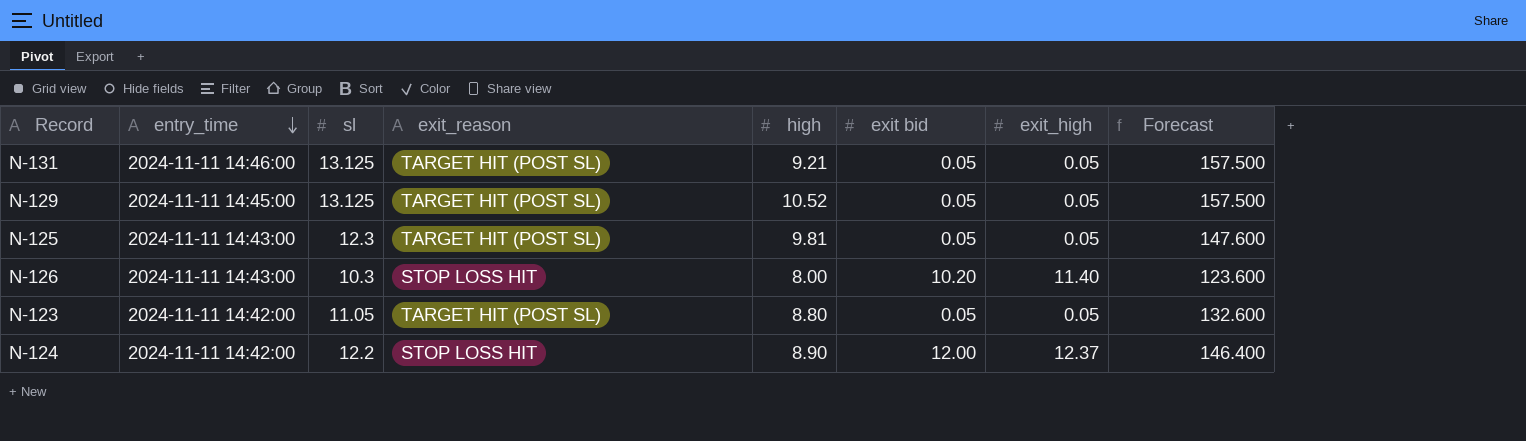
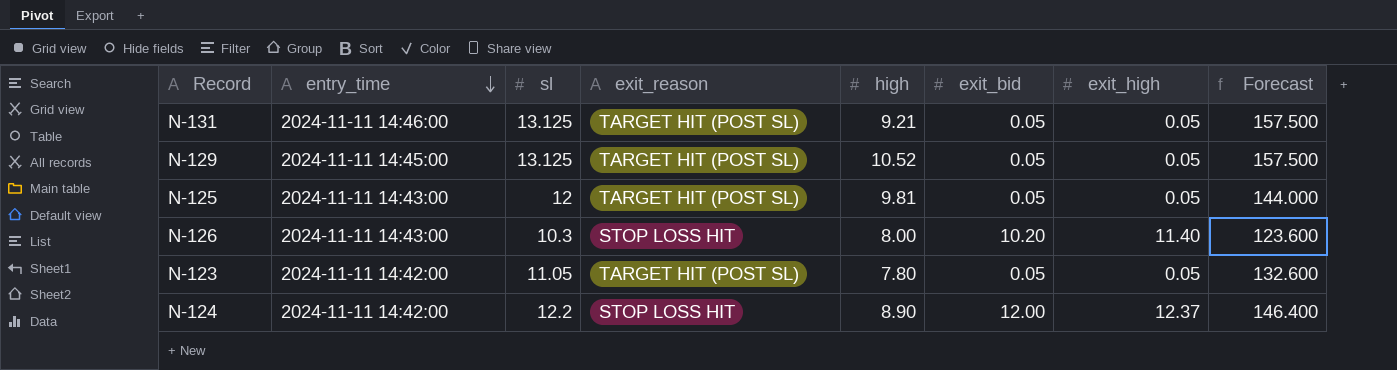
column name: exit bid -> exit_bid
N-125 | sl: 12.3 -> 12
N-125 | Forecast: 147.600 -> 144.000
N-123 | high: 8.80 -> 7.80

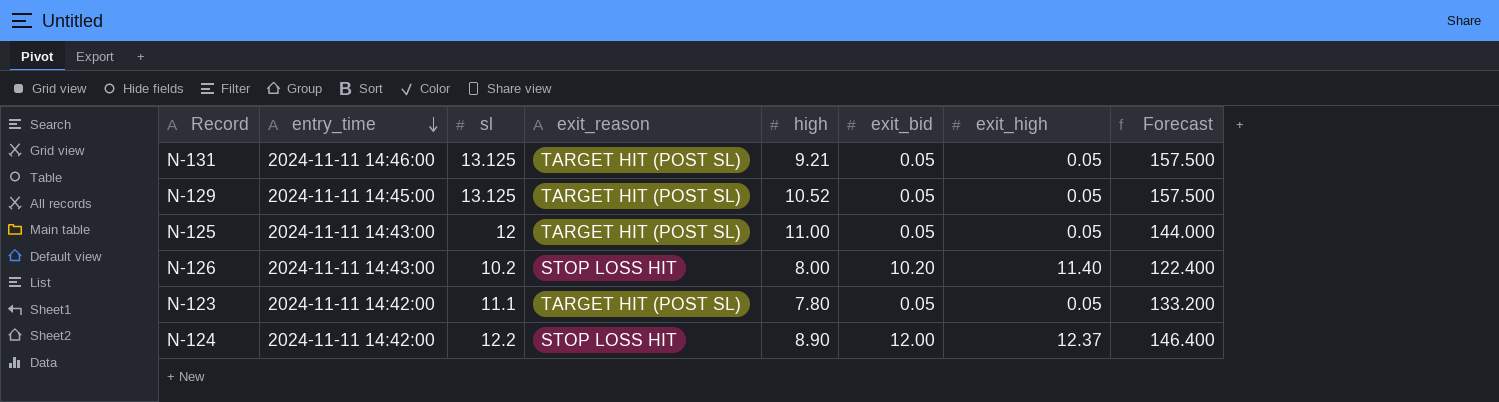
N-125 | high: 9.81 -> 11.00
N-126 | sl: 10.3 -> 10.2
N-126 | Forecast: 123.600 -> 122.400
N-123 | sl: 11.05 -> 11.1
N-123 | Forecast: 132.600 -> 133.200

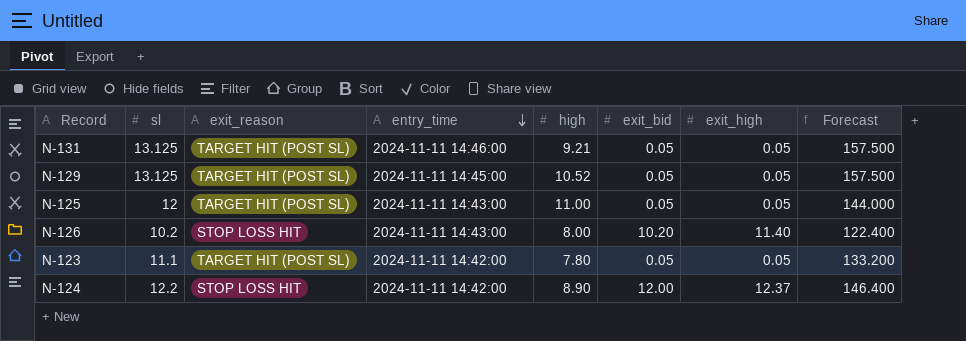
column entry_time | position: 2 -> 4

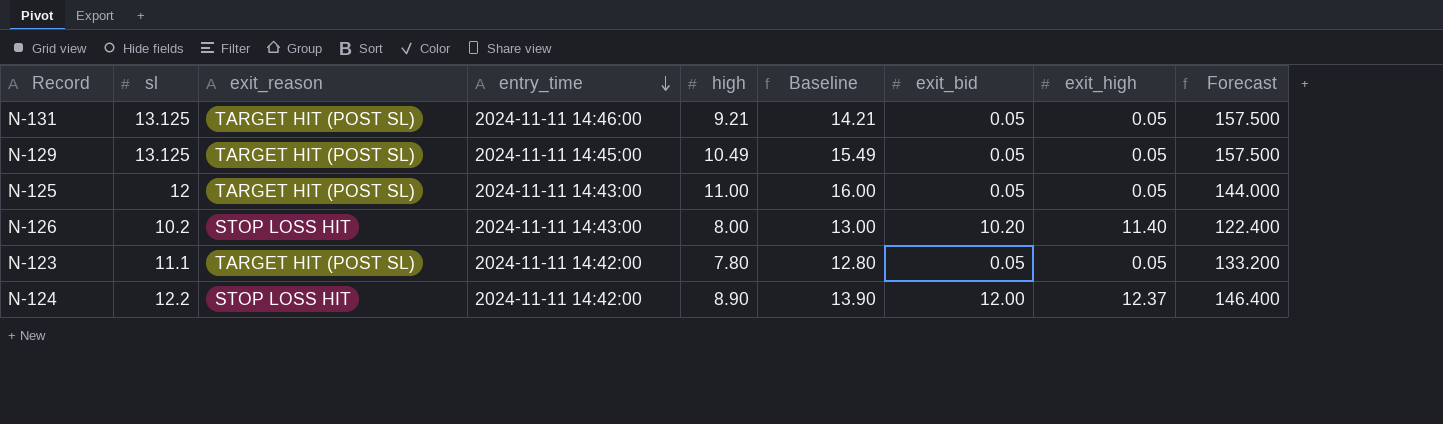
column Baseline | formula: none -> [high] + 5
N-129 | high: 10.52 -> 10.49

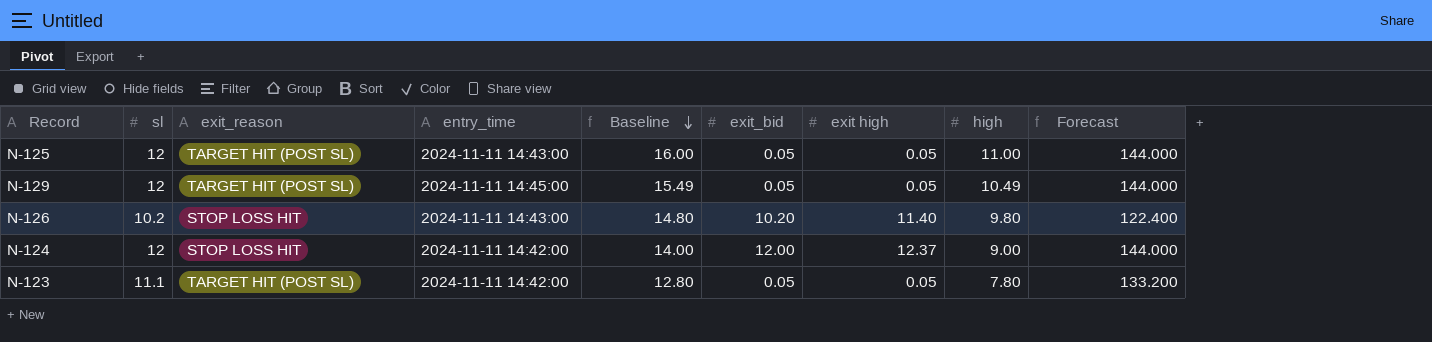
row order: entry_time descending -> Baseline descending
column name: exit_high -> exit high
column high | position: 5 -> 8
row N-131: 13.125 | TARGET HIT (POST SL) | 2024-11-11 14:46:00 | 9.21 | 14.21 | 0.05 | 0.05 | 157.500 -> none
N-129 | sl: 13.125 -> 12
N-129 | Forecast: 157.500 -> 144.000
N-126 | Baseline: 13.00 -> 14.80
N-126 | high: 8.00 -> 9.80
N-124 | sl: 12.2 -> 12
N-124 | Baseline: 13.90 -> 14.00
N-124 | high: 8.90 -> 9.00
N-124 | Forecast: 146.400 -> 144.000

